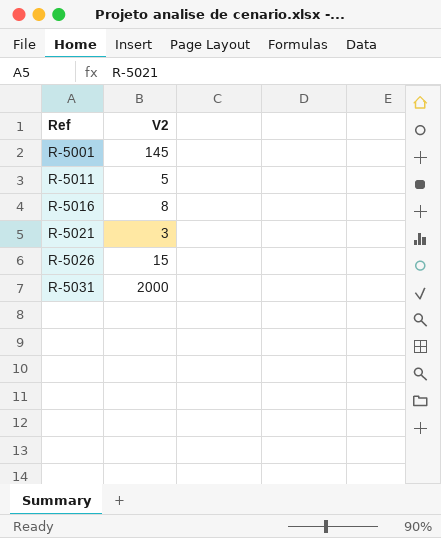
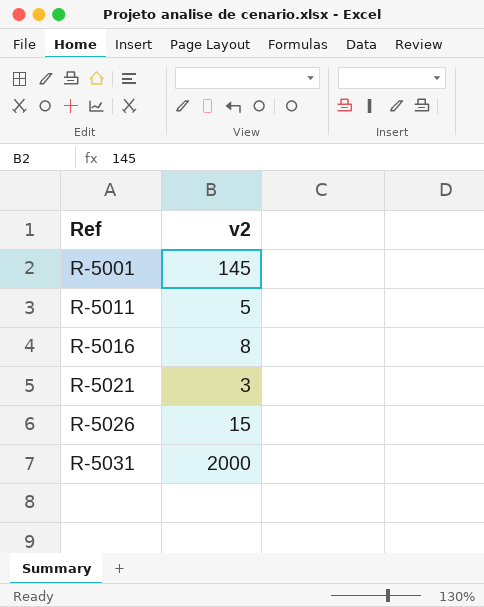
column name: V2 -> v2

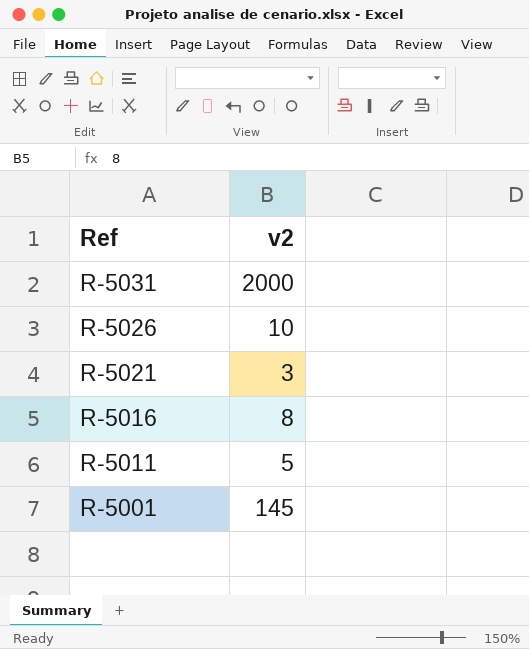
row order: Ref ascending -> Ref descending
R-5026 | v2: 15 -> 10

